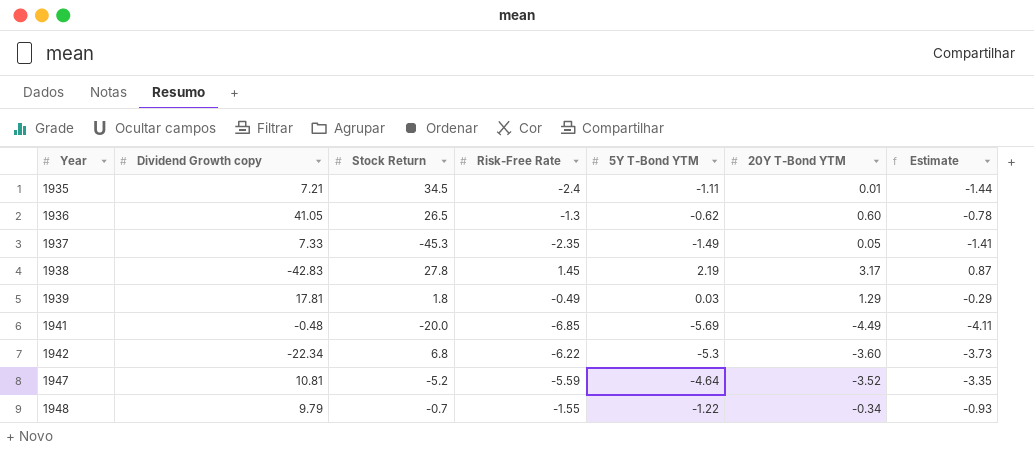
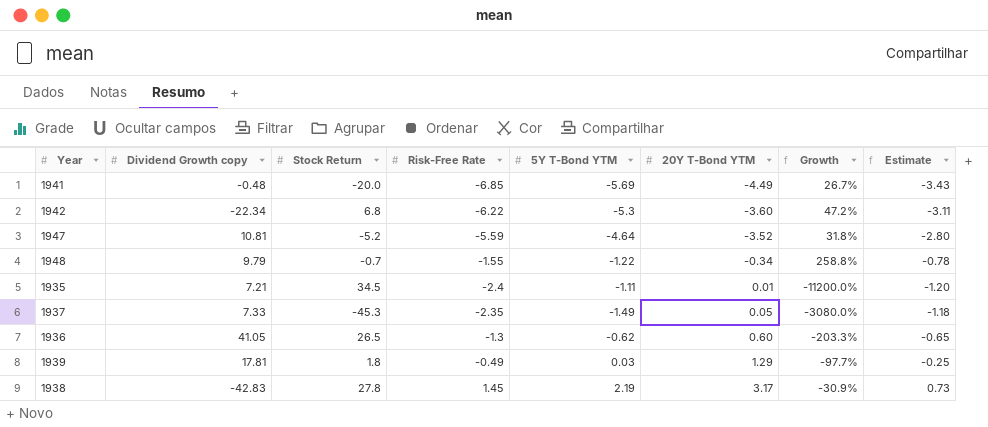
row order: Year ascending -> 20Y T-Bond YTM ascending
column Growth | formula: none -> ([5Y T-Bond YTM] - [20Y T-Bond YTM]) / [20Y T-Bond YTM]
column Estimate | formula: [Risk-Free Rate] * 0.6 -> [Risk-Free Rate] * 0.5

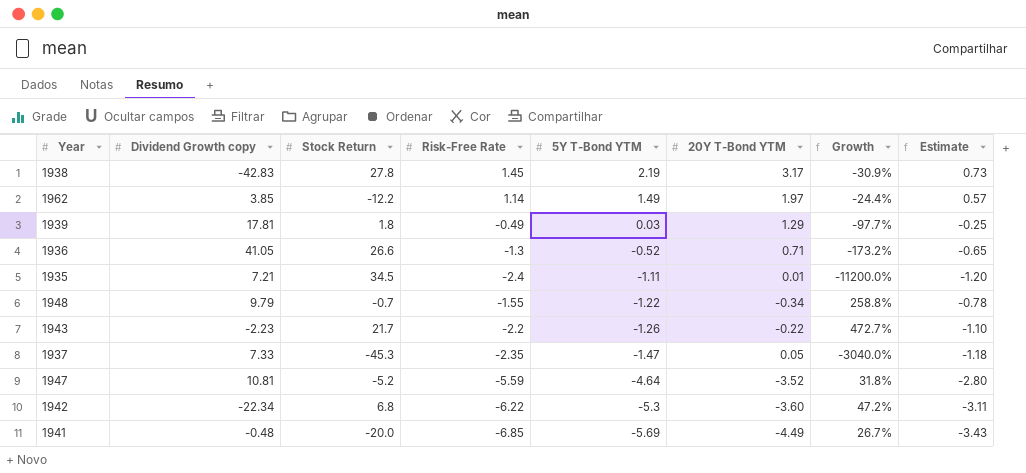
row order: 20Y T-Bond YTM ascending -> 5Y T-Bond YTM descending
row 1962: none -> 3.85 | -12.2 | 1.14 | 1.49 | 1.97 | -24.4% | 0.57
1936 | Stock Return: 26.5 -> 26.6
1936 | 5Y T-Bond YTM: -0.62 -> -0.52
1936 | 20Y T-Bond YTM: 0.60 -> 0.71
1936 | Growth: -203.3% -> -173.2%
row 1943: none -> -2.23 | 21.7 | -2.2 | -1.26 | -0.22 | 472.7% | -1.10
1937 | 5Y T-Bond YTM: -1.49 -> -1.47
1937 | Growth: -3080.0% -> -3040.0%

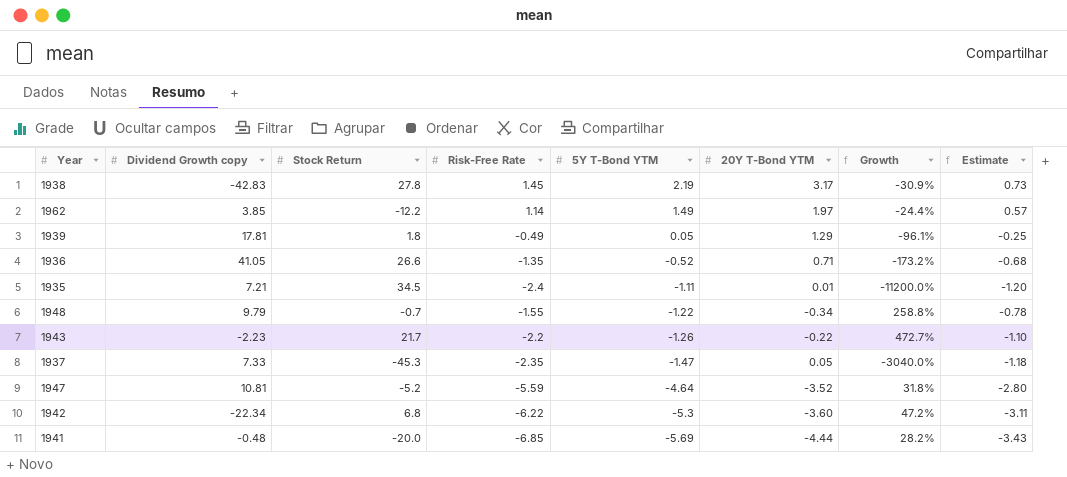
1939 | 5Y T-Bond YTM: 0.03 -> 0.05
1939 | Growth: -97.7% -> -96.1%
1936 | Risk-Free Rate: -1.3 -> -1.35
1936 | Estimate: -0.65 -> -0.68
1941 | 20Y T-Bond YTM: -4.49 -> -4.44
1941 | Growth: 26.7% -> 28.2%

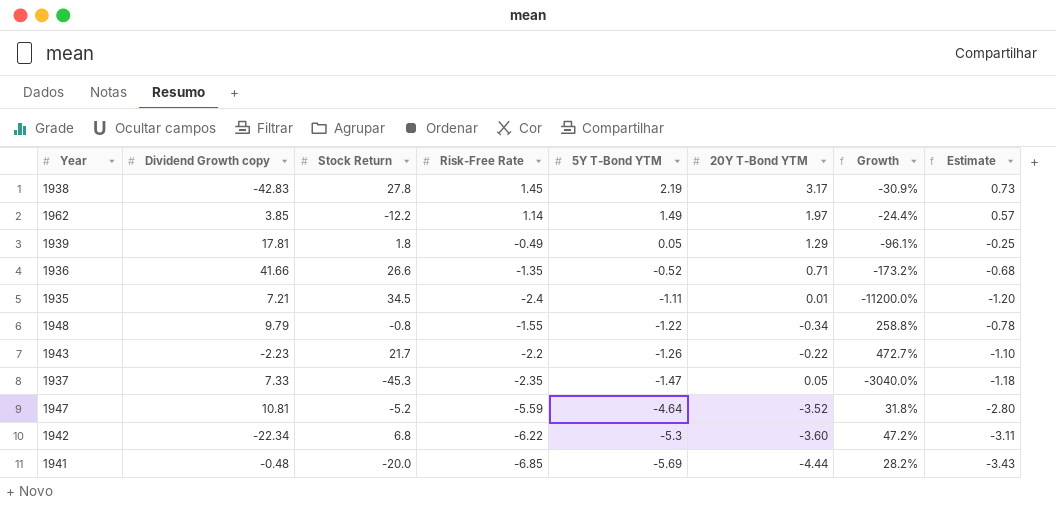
1936 | Dividend Growth copy: 41.05 -> 41.66
1948 | Stock Return: -0.7 -> -0.8

